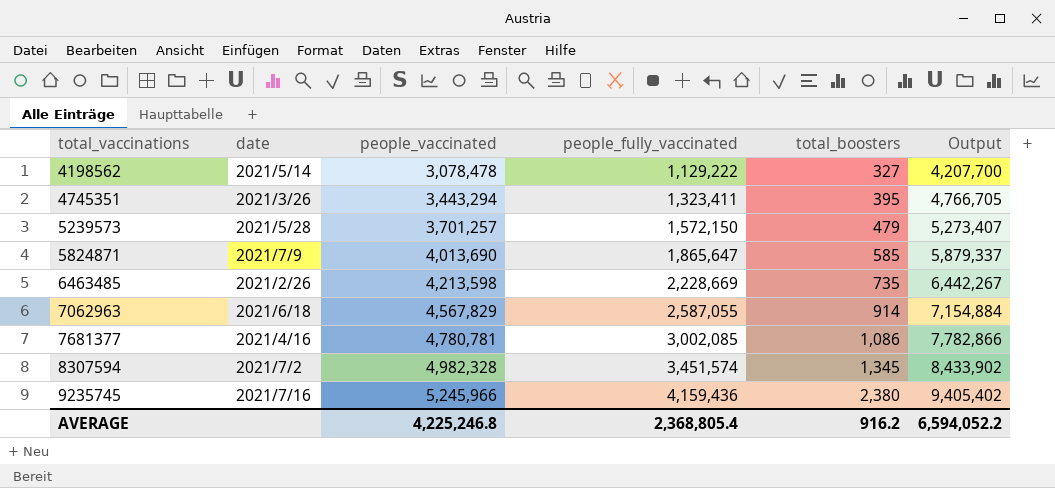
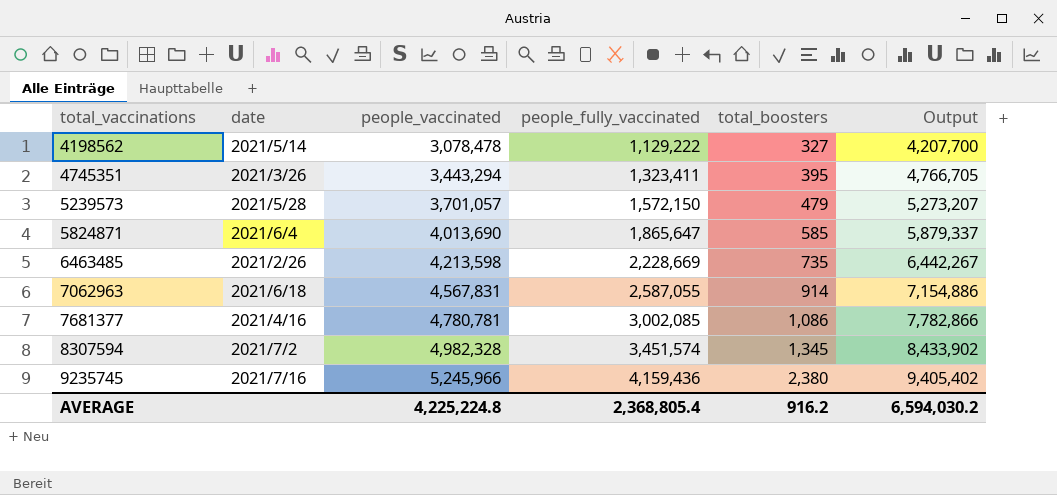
5239573 | people_vaccinated: 3,701,257 -> 3,701,057
5239573 | Output: 5,273,407 -> 5,273,207
5824871 | date: 2021/7/9 -> 2021/6/4
7062963 | people_vaccinated: 4,567,829 -> 4,567,831
7062963 | Output: 7,154,884 -> 7,154,886
AVERAGE | people_vaccinated: 4,225,246.8 -> 4,225,224.8
AVERAGE | Output: 6,594,052.2 -> 6,594,030.2

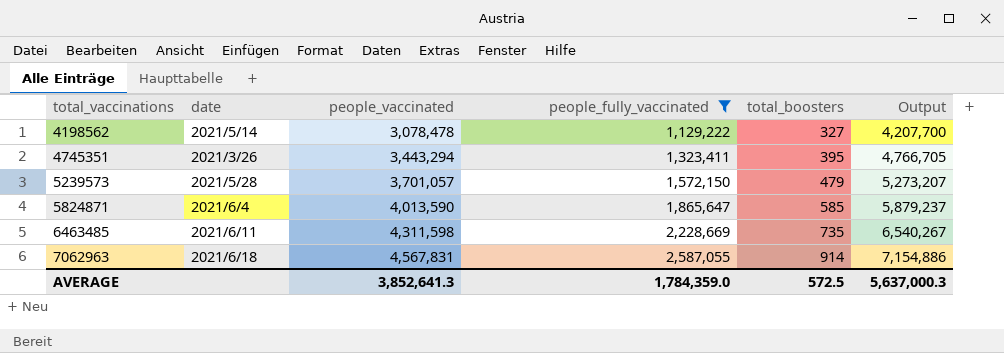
filter: none -> people_fully_vaccinated <= 2,587,055
5824871 | people_vaccinated: 4,013,690 -> 4,013,590
5824871 | Output: 5,879,337 -> 5,879,237
6463485 | date: 2021/2/26 -> 2021/6/11
6463485 | people_vaccinated: 4,213,598 -> 4,311,598
6463485 | Output: 6,442,267 -> 6,540,267
AVERAGE | people_vaccinated: 4,225,224.8 -> 3,852,641.3
AVERAGE | people_fully_vaccinated: 2,368,805.4 -> 1,784,359.0
AVERAGE | total_boosters: 916.2 -> 572.5
AVERAGE | Output: 6,594,030.2 -> 5,637,000.3

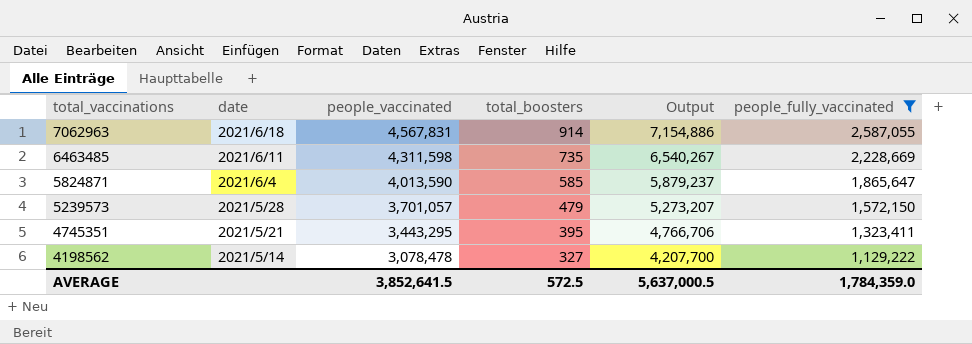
row order: total_vaccinations ascending -> total_vaccinations descending
column people_fully_vaccinated | position: 4 -> 6
4745351 | date: 2021/3/26 -> 2021/5/21
4745351 | people_vaccinated: 3,443,294 -> 3,443,295
4745351 | Output: 4,766,705 -> 4,766,706
AVERAGE | people_vaccinated: 3,852,641.3 -> 3,852,641.5
AVERAGE | Output: 5,637,000.3 -> 5,637,000.5

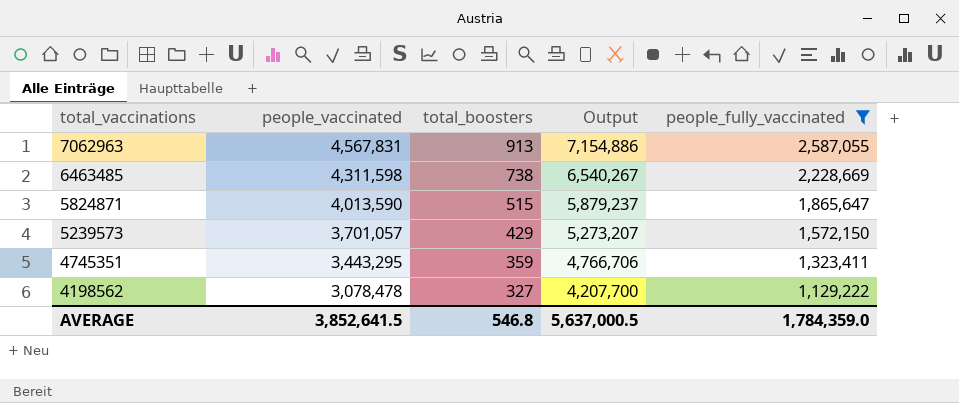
column date | position: 2 -> none
7062963 | total_boosters: 914 -> 913
6463485 | total_boosters: 735 -> 738
5824871 | total_boosters: 585 -> 515
5239573 | total_boosters: 479 -> 429
4745351 | total_boosters: 395 -> 359
AVERAGE | total_boosters: 572.5 -> 546.8

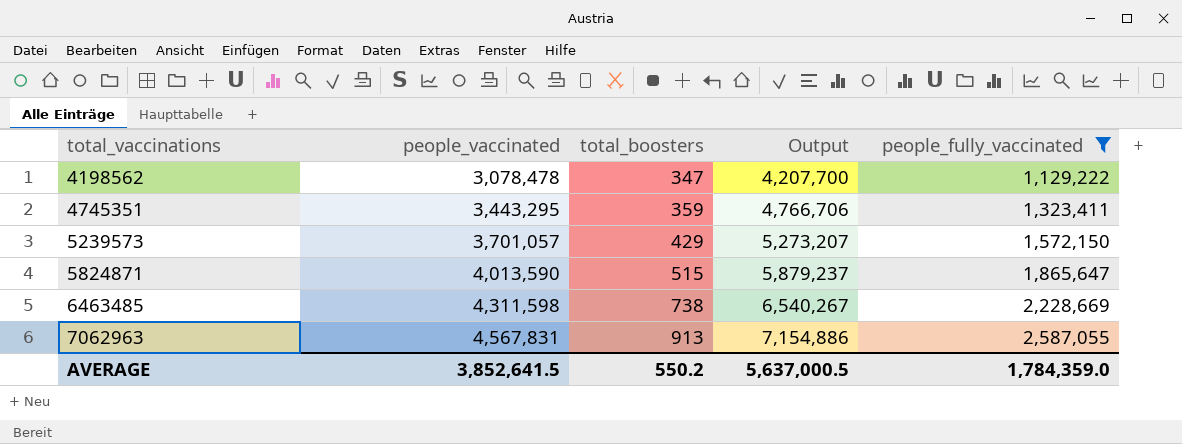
row order: total_vaccinations descending -> total_vaccinations ascending
4198562 | total_boosters: 327 -> 347
AVERAGE | total_boosters: 546.8 -> 550.2

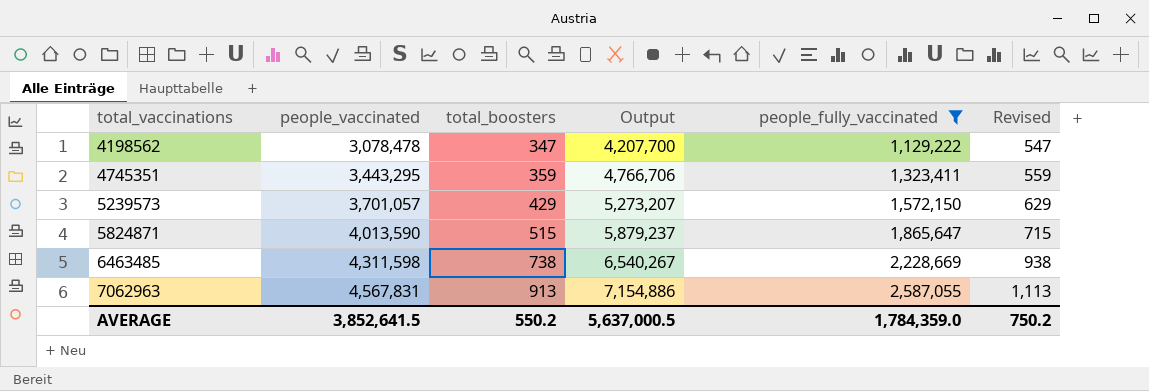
column Revised | formula: none -> [total_boosters] + 200

